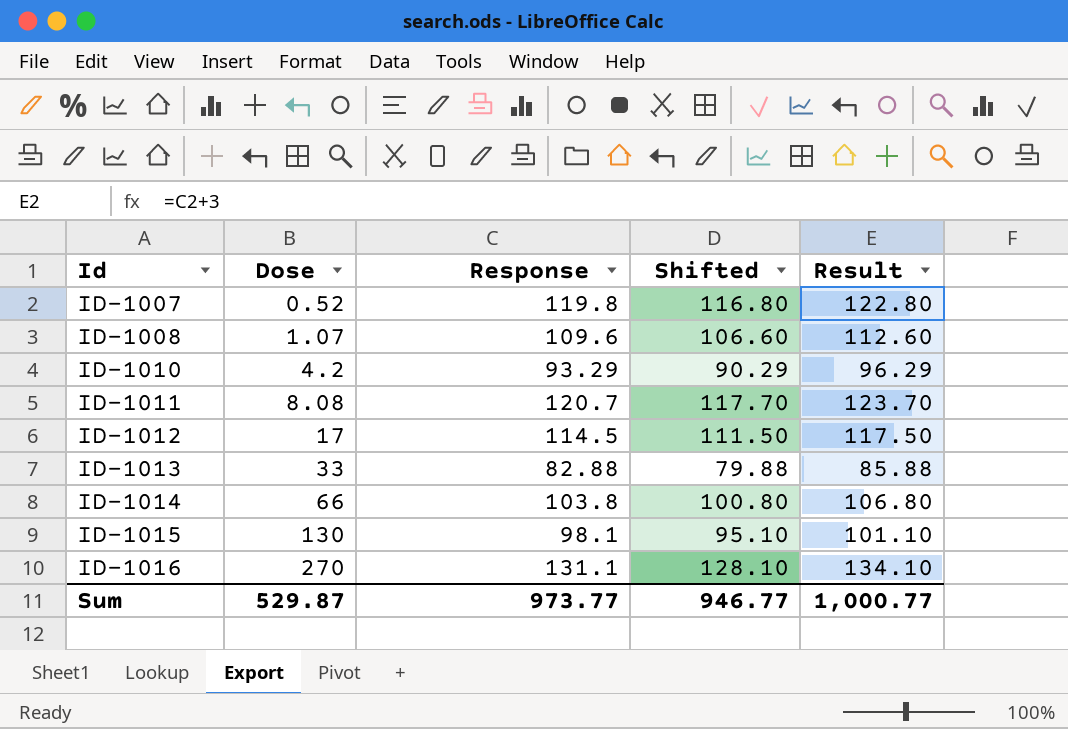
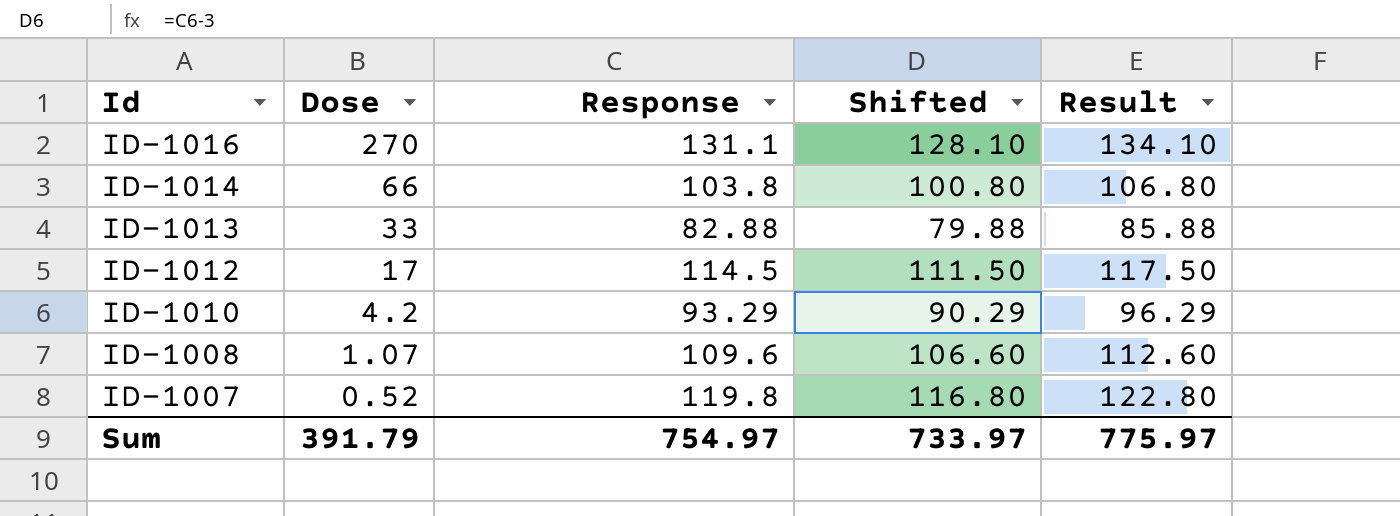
row order: Id ascending -> Id descending
row ID-1011: 8.08 | 120.7 | 117.70 | 123.70 -> none
row ID-1015: 130 | 98.1 | 95.10 | 101.10 -> none
Sum | Dose: 529.87 -> 391.79
Sum | Response: 973.77 -> 754.97
Sum | Shifted: 946.77 -> 733.97
Sum | Result: 1,000.77 -> 775.97

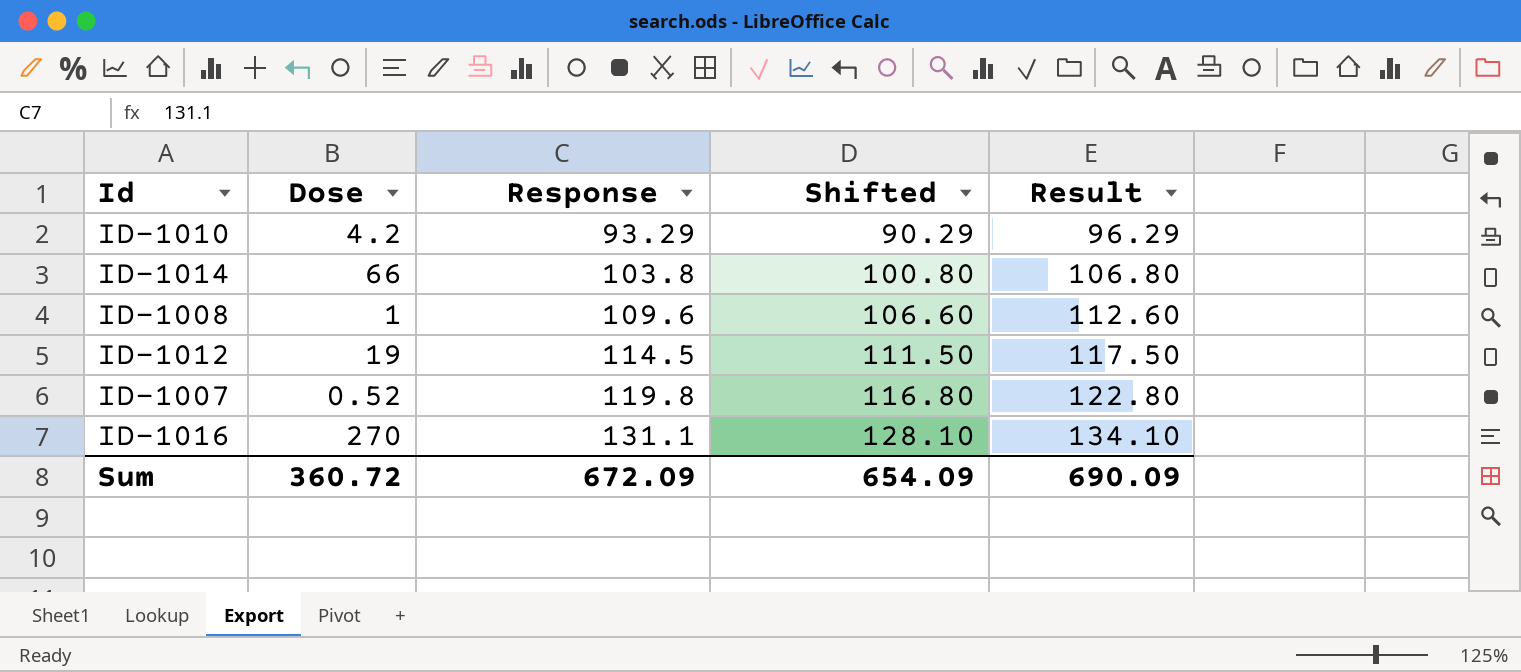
row order: Id descending -> Response ascending
row ID-1013: 33 | 82.88 | 79.88 | 85.88 -> none
ID-1008 | Dose: 1.07 -> 1
ID-1012 | Dose: 17 -> 19
Sum | Dose: 391.79 -> 360.72
Sum | Response: 754.97 -> 672.09
Sum | Shifted: 733.97 -> 654.09
Sum | Result: 775.97 -> 690.09

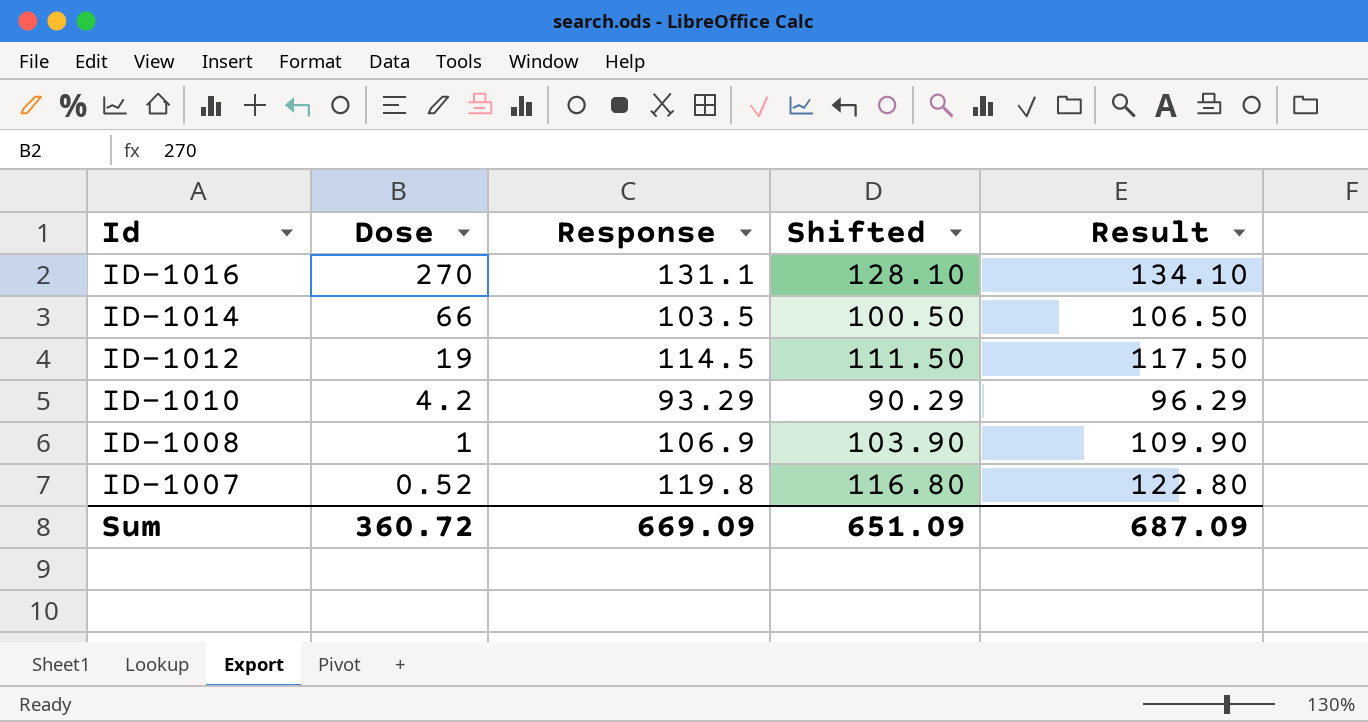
row order: Response ascending -> Id descending
ID-1014 | Response: 103.8 -> 103.5
ID-1014 | Shifted: 100.80 -> 100.50
ID-1014 | Result: 106.80 -> 106.50
ID-1008 | Response: 109.6 -> 106.9
ID-1008 | Shifted: 106.60 -> 103.90
ID-1008 | Result: 112.60 -> 109.90
Sum | Response: 672.09 -> 669.09
Sum | Shifted: 654.09 -> 651.09
Sum | Result: 690.09 -> 687.09

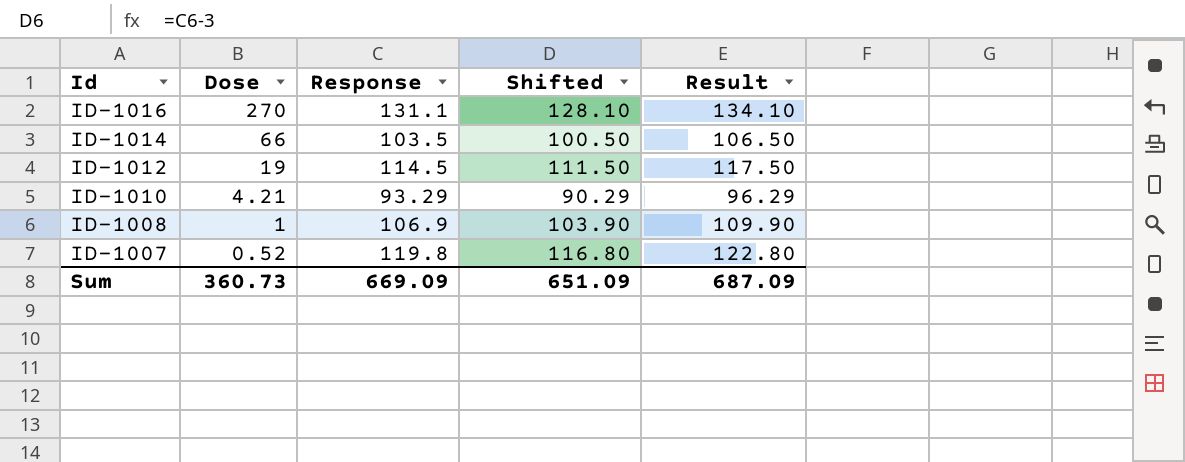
ID-1010 | Dose: 4.2 -> 4.21
Sum | Dose: 360.72 -> 360.73

